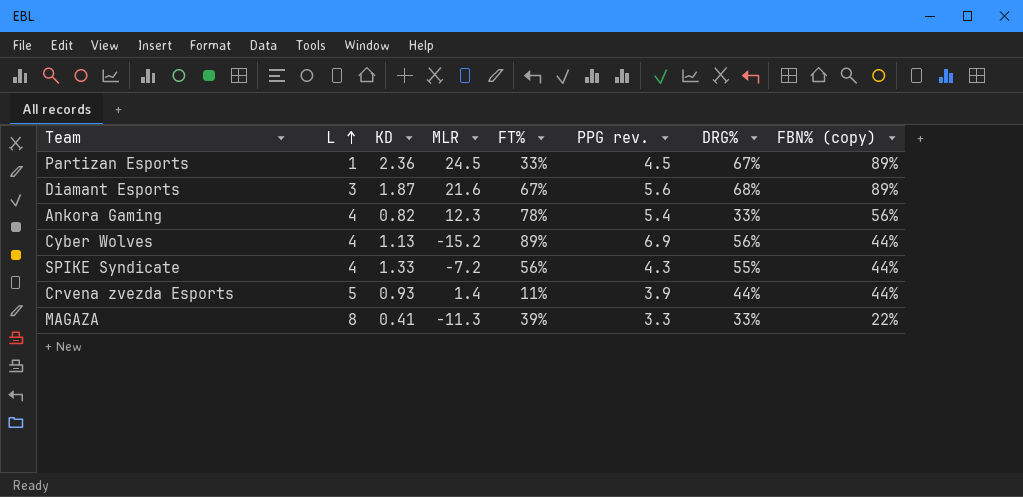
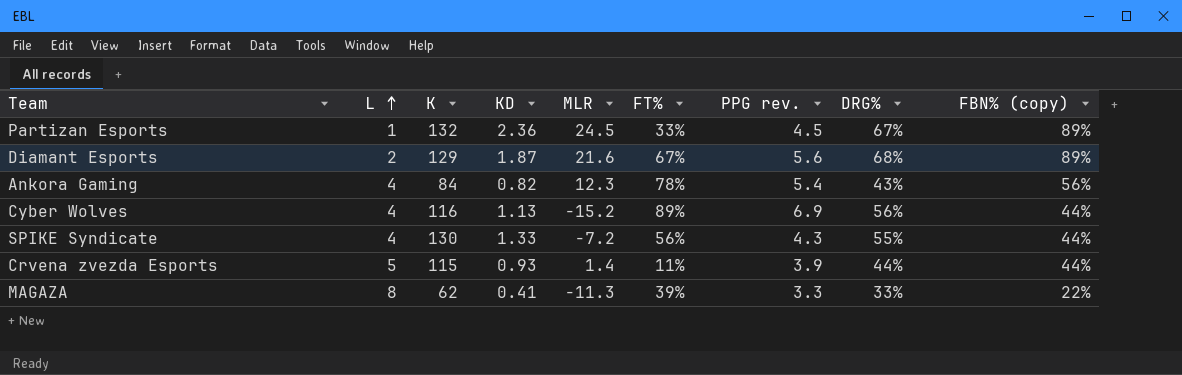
column K | position: none -> 3
Diamant Esports | L: 3 -> 2
Ankora Gaming | DRG%: 33% -> 43%

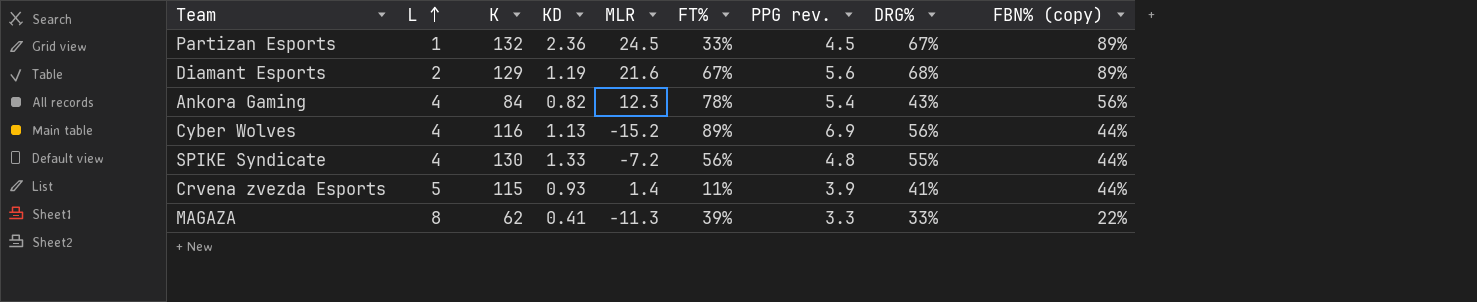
Diamant Esports | KD: 1.87 -> 1.19
SPIKE Syndicate | PPG rev.: 4.3 -> 4.8
Crvena zvezda Esports | DRG%: 44% -> 41%

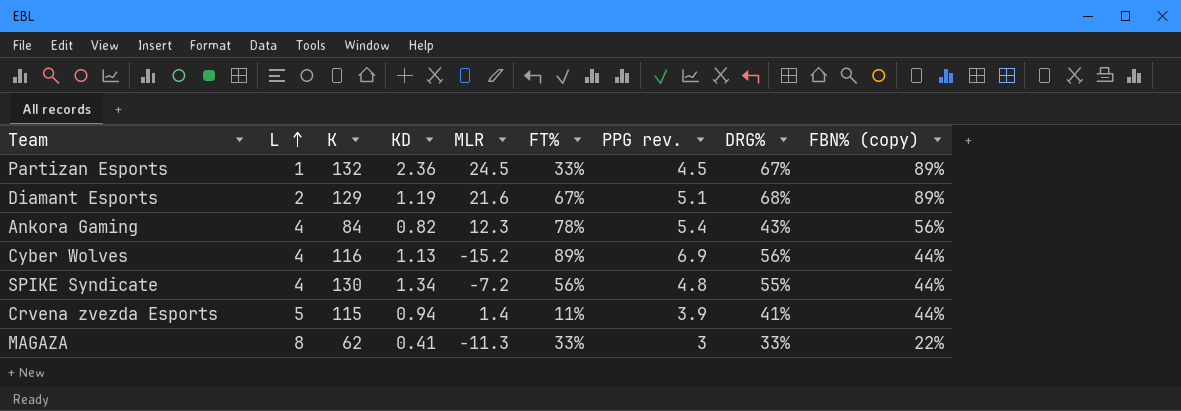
Diamant Esports | PPG rev.: 5.6 -> 5.1
SPIKE Syndicate | KD: 1.33 -> 1.34
Crvena zvezda Esports | KD: 0.93 -> 0.94
MAGAZA | FT%: 39% -> 33%
MAGAZA | PPG rev.: 3.3 -> 3

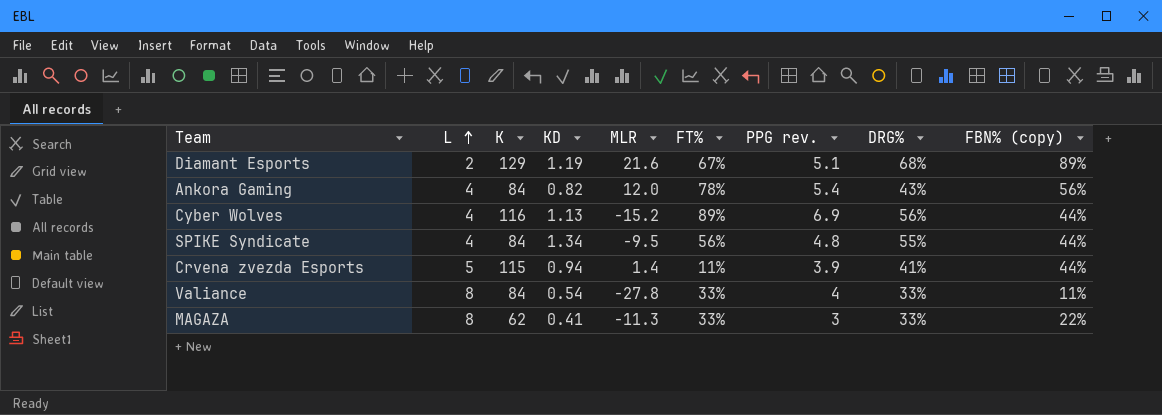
row Partizan Esports: 1 | 132 | 2.36 | 24.5 | 33% | 4.5 | 67% | 89% -> none
Ankora Gaming | MLR: 12.3 -> 12.0
SPIKE Syndicate | K: 130 -> 84
SPIKE Syndicate | MLR: -7.2 -> -9.5
row Valiance: none -> 8 | 84 | 0.54 | -27.8 | 33% | 4 | 33% | 11%

